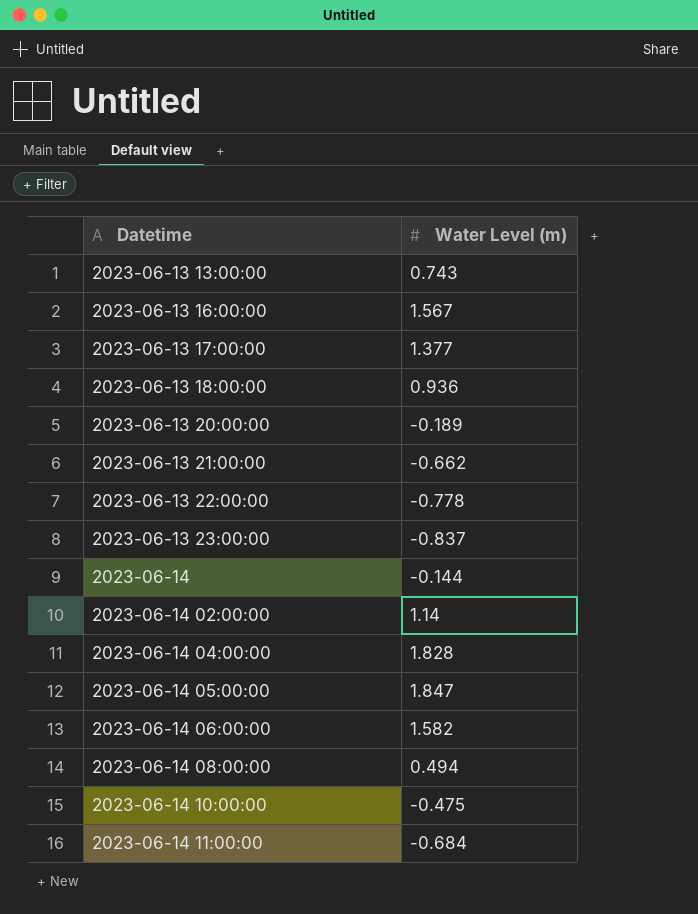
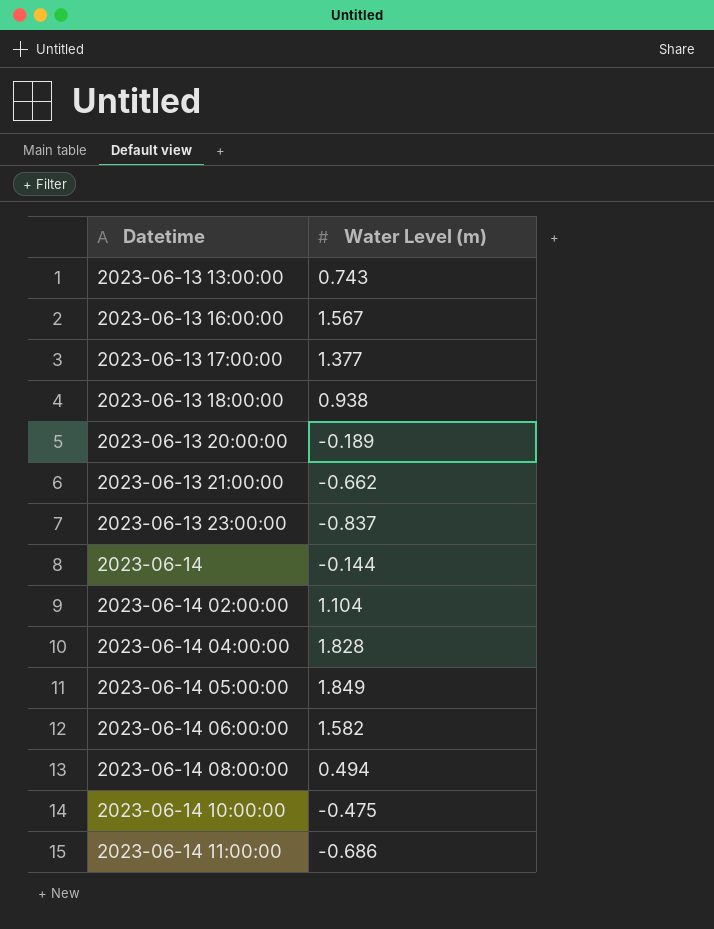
row 2023-06-13 22:00:00: -0.778 -> none
2023-06-13 18:00:00 | Water Level (m): 0.936 -> 0.938
2023-06-14 02:00:00 | Water Level (m): 1.14 -> 1.104
2023-06-14 05:00:00 | Water Level (m): 1.847 -> 1.849
2023-06-14 11:00:00 | Water Level (m): -0.684 -> -0.686

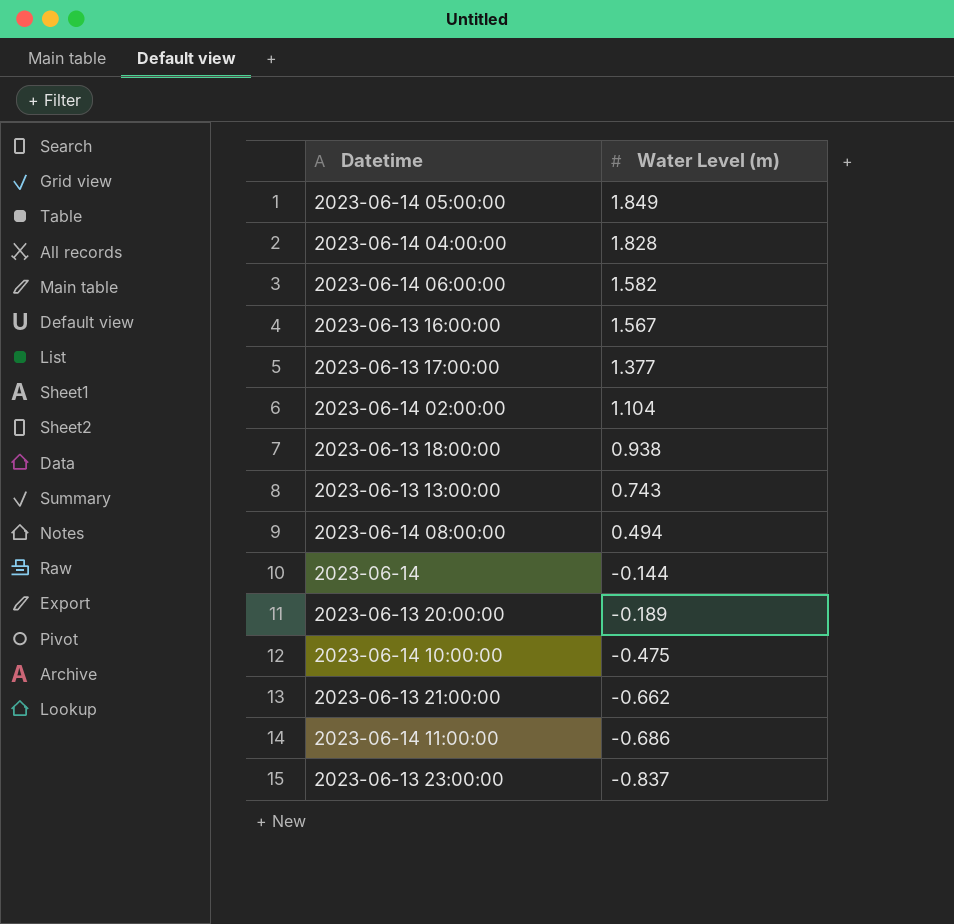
row order: Datetime ascending -> Water Level (m) descending

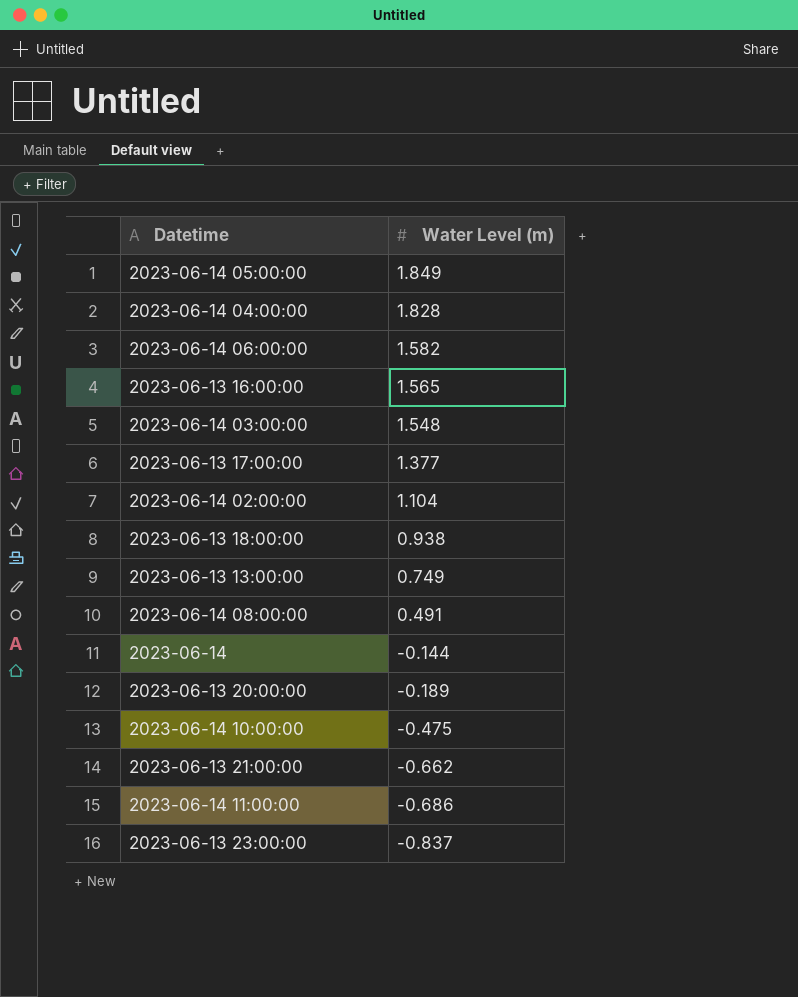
2023-06-13 16:00:00 | Water Level (m): 1.567 -> 1.565
row 2023-06-14 03:00:00: none -> 1.548
2023-06-13 13:00:00 | Water Level (m): 0.743 -> 0.749
2023-06-14 08:00:00 | Water Level (m): 0.494 -> 0.491

